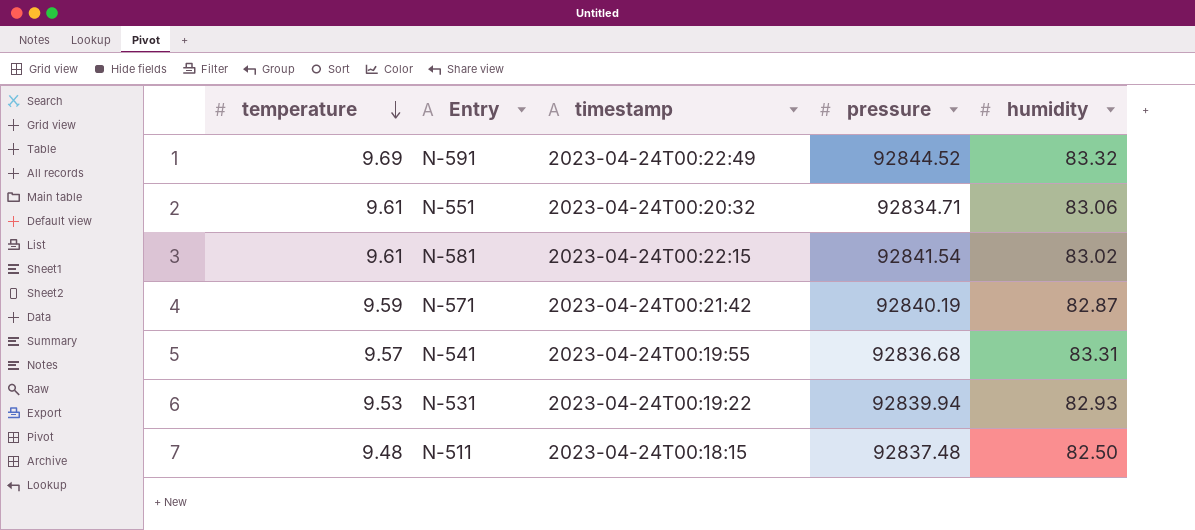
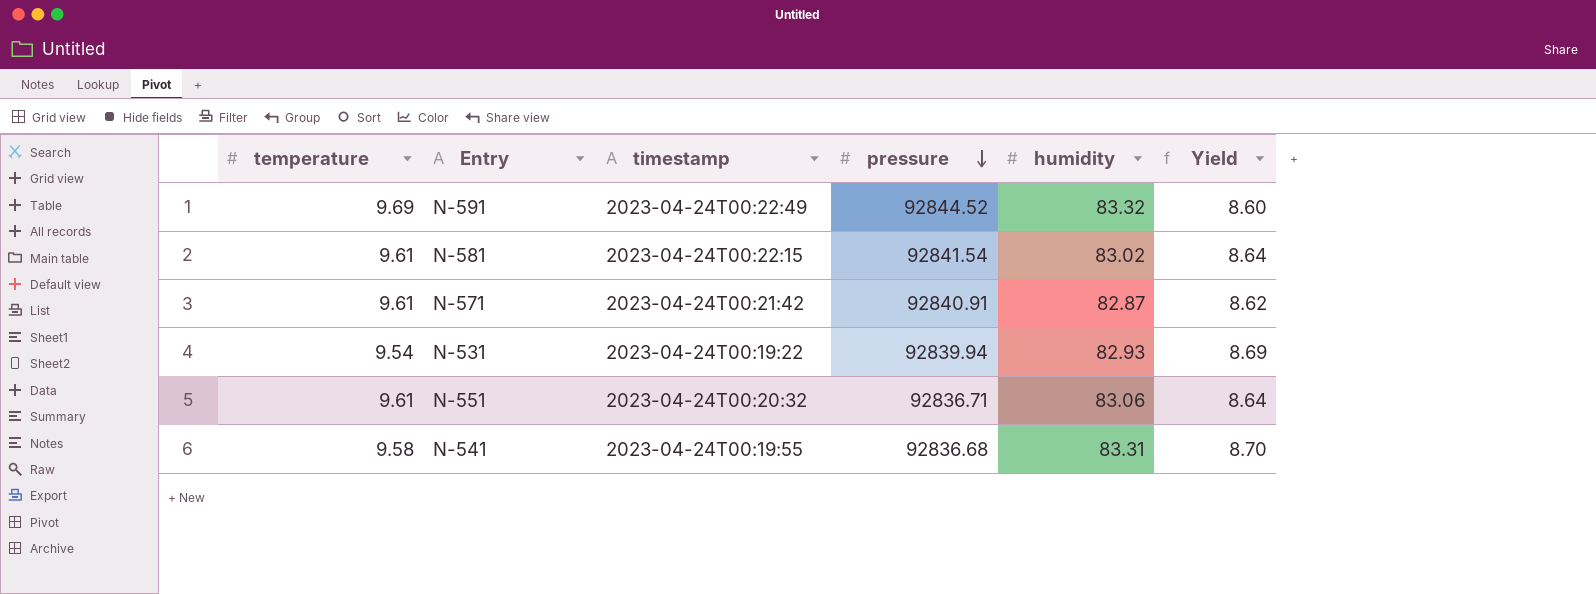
row order: temperature descending -> pressure descending
column Yield | formula: none -> [humidity] / [temperature]
row N-511: 9.48 | 2023-04-24T00:18:15 | 92837.48 | 82.50 -> none
N-571 | temperature: 9.59 -> 9.61
N-571 | pressure: 92840.19 -> 92840.91
N-531 | temperature: 9.53 -> 9.54
N-551 | pressure: 92834.71 -> 92836.71
N-541 | temperature: 9.57 -> 9.58

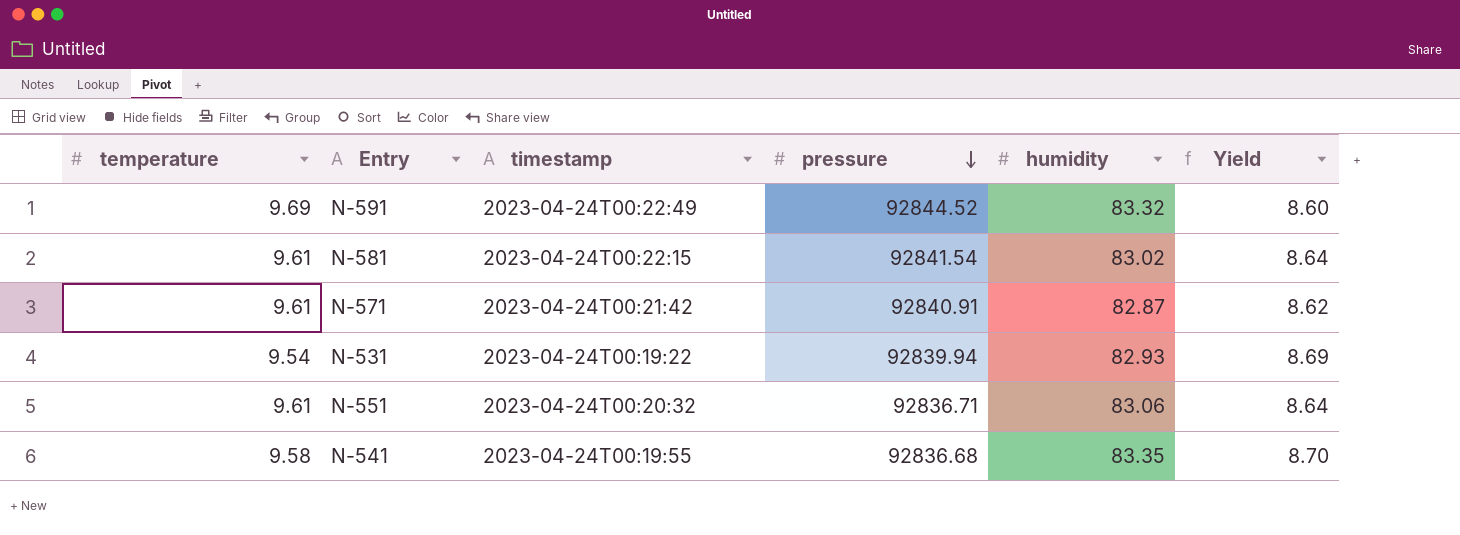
N-541 | humidity: 83.31 -> 83.35

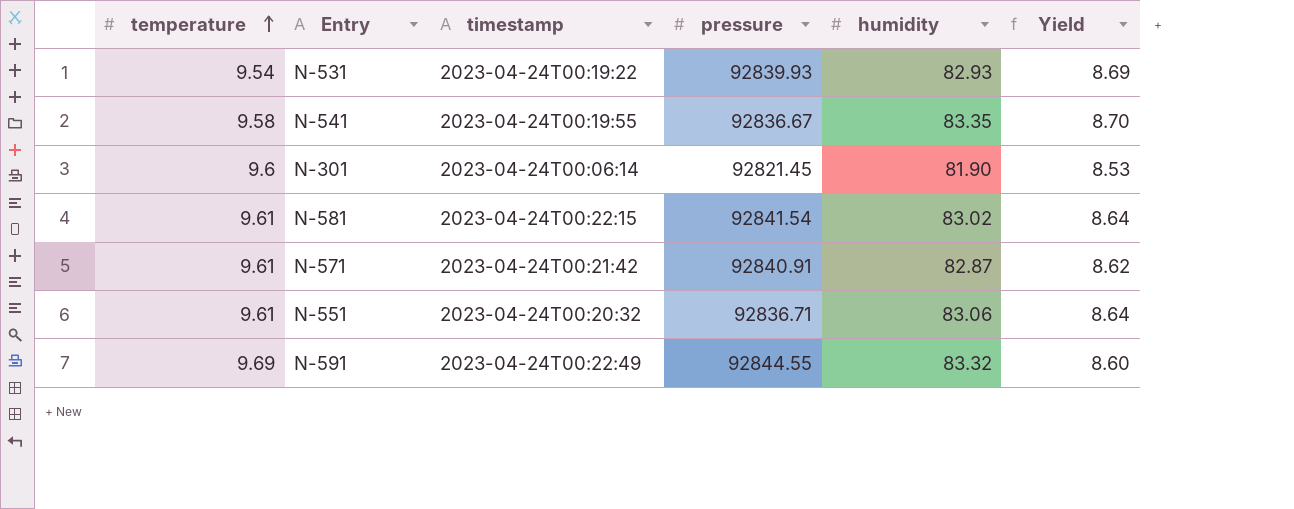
row order: pressure descending -> temperature ascending
N-531 | pressure: 92839.94 -> 92839.93
N-541 | pressure: 92836.68 -> 92836.67
row N-301: none -> 9.6 | 2023-04-24T00:06:14 | 92821.45 | 81.90 | 8.53
N-591 | pressure: 92844.52 -> 92844.55

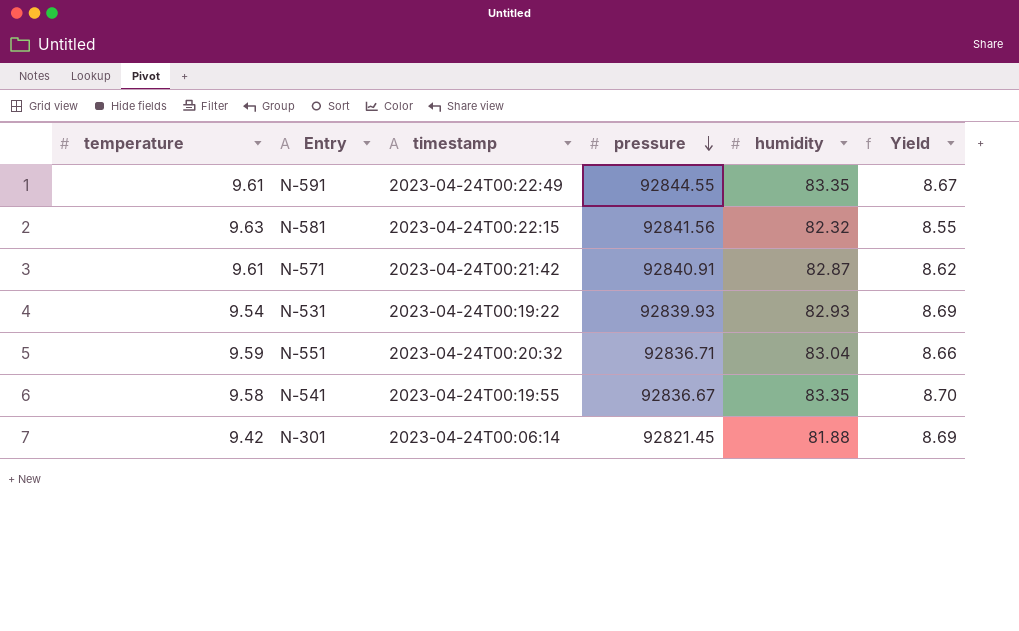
row order: temperature ascending -> pressure descending
N-591 | temperature: 9.69 -> 9.61
N-591 | humidity: 83.32 -> 83.35
N-591 | Yield: 8.60 -> 8.67
N-581 | temperature: 9.61 -> 9.63
N-581 | pressure: 92841.54 -> 92841.56
N-581 | humidity: 83.02 -> 82.32
N-581 | Yield: 8.64 -> 8.55
N-551 | temperature: 9.61 -> 9.59
N-551 | humidity: 83.06 -> 83.04
N-551 | Yield: 8.64 -> 8.66
N-301 | temperature: 9.6 -> 9.42
N-301 | humidity: 81.90 -> 81.88
N-301 | Yield: 8.53 -> 8.69

